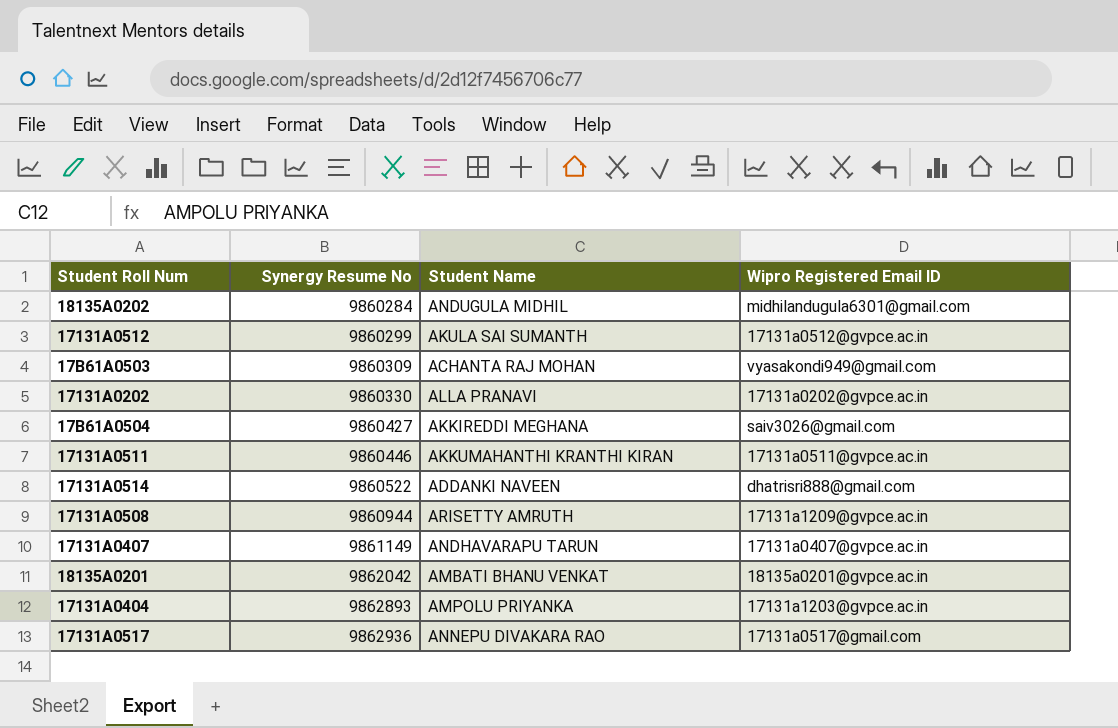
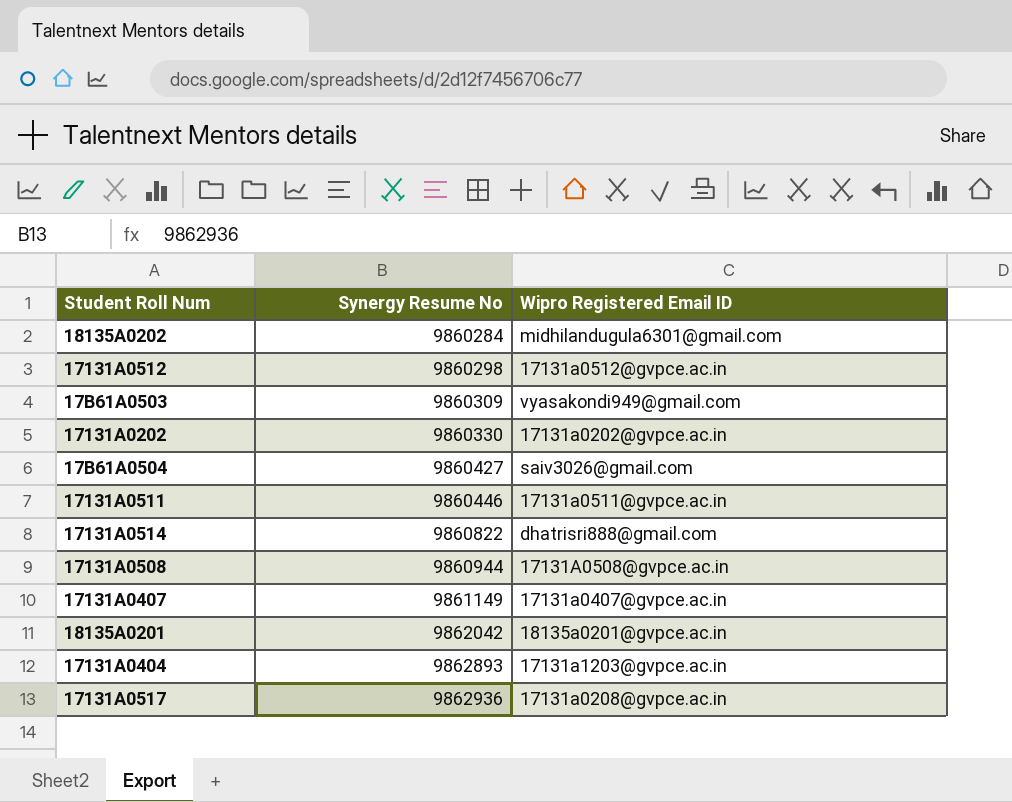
column Student Name | position: 3 -> none
17131A0512 | Synergy Resume No: 9860299 -> 9860298
17131A0514 | Synergy Resume No: 9860522 -> 9860822
17131A0508 | Wipro Registered Email ID: 17131a1209@gvpce.ac.in -> 17131A0508@gvpce.ac.in
17131A0517 | Wipro Registered Email ID: 17131a0517@gmail.com -> 17131a0208@gvpce.ac.in

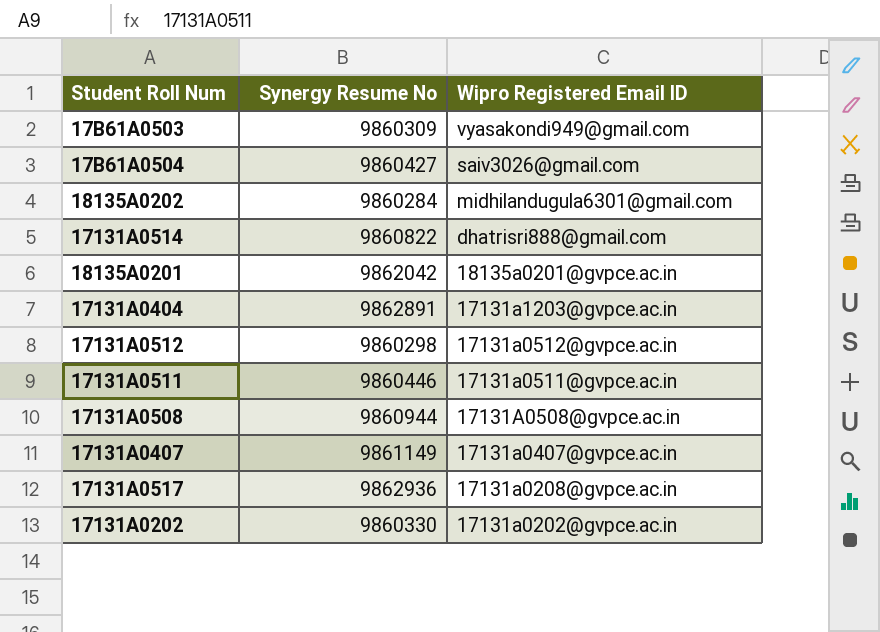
row order: Synergy Resume No ascending -> Wipro Registered Email ID descending
17131A0404 | Synergy Resume No: 9862893 -> 9862891

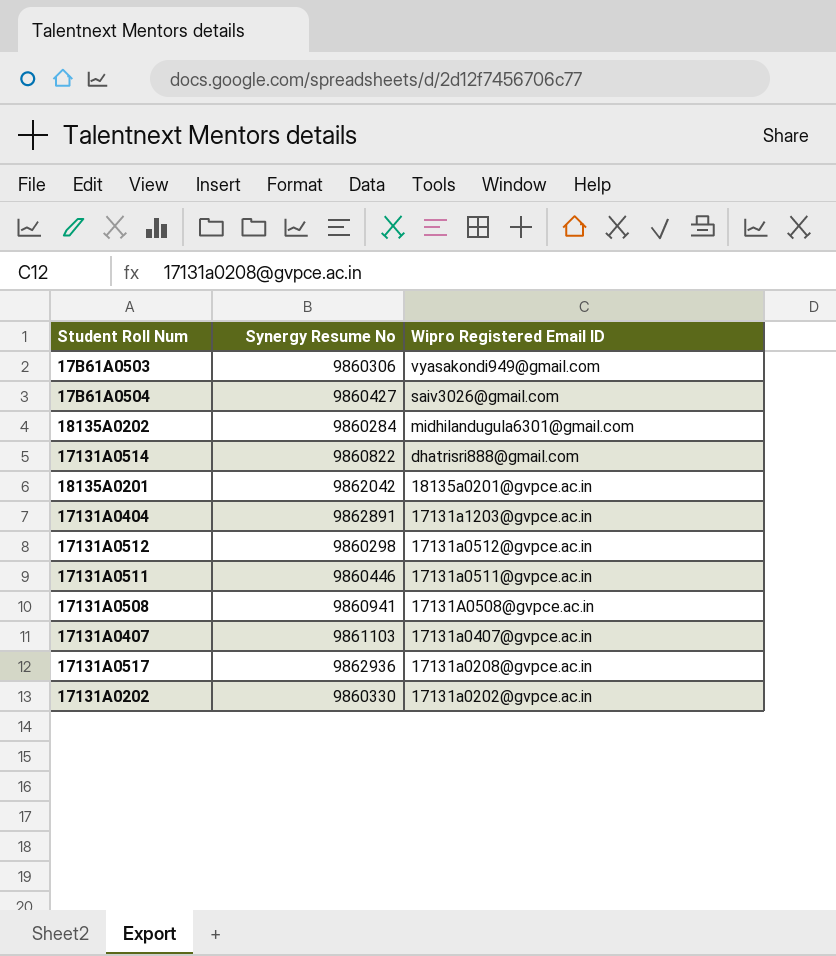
17B61A0503 | Synergy Resume No: 9860309 -> 9860306
17131A0508 | Synergy Resume No: 9860944 -> 9860941
17131A0407 | Synergy Resume No: 9861149 -> 9861103

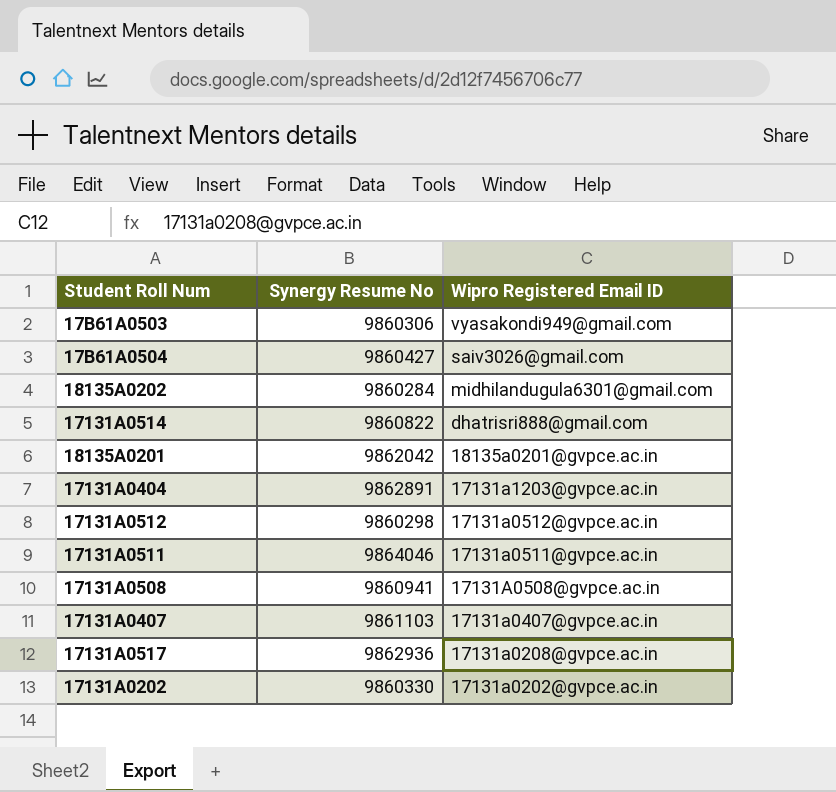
17131A0511 | Synergy Resume No: 9860446 -> 9864046

